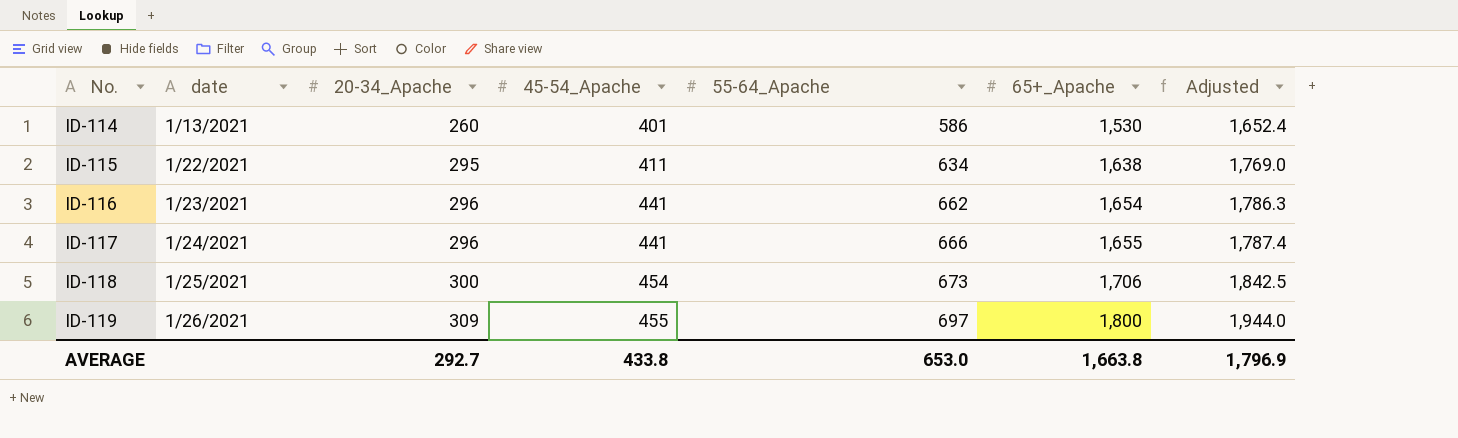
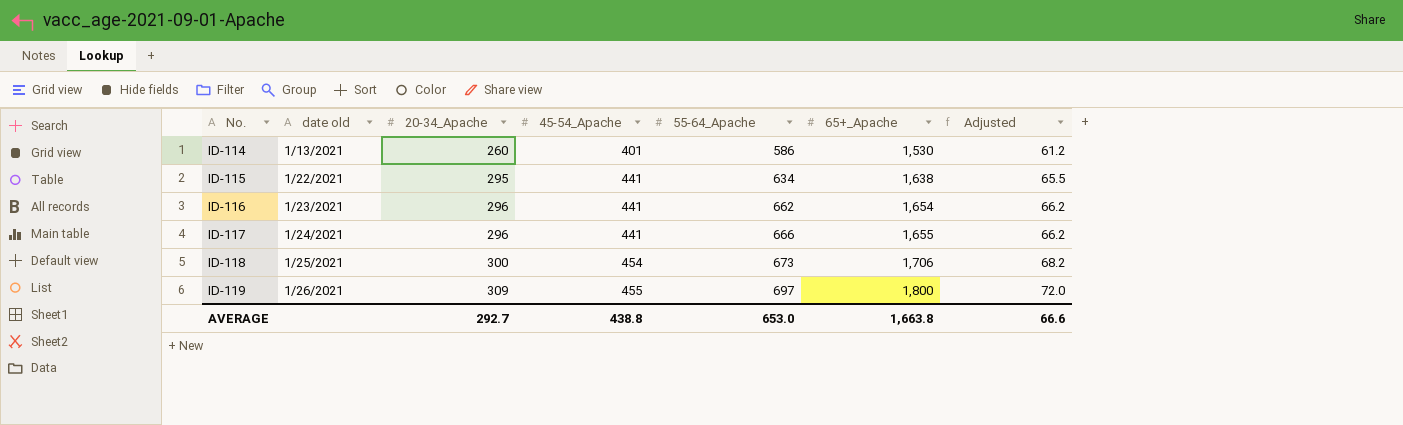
column name: date -> date old
column Adjusted | formula: [65+_Apache] * 1.08 -> [65+_Apache] * 0.04
ID-115 | 45-54_Apache: 411 -> 441
AVERAGE | 45-54_Apache: 433.8 -> 438.8
AVERAGE | Adjusted: 1,796.9 -> 66.6

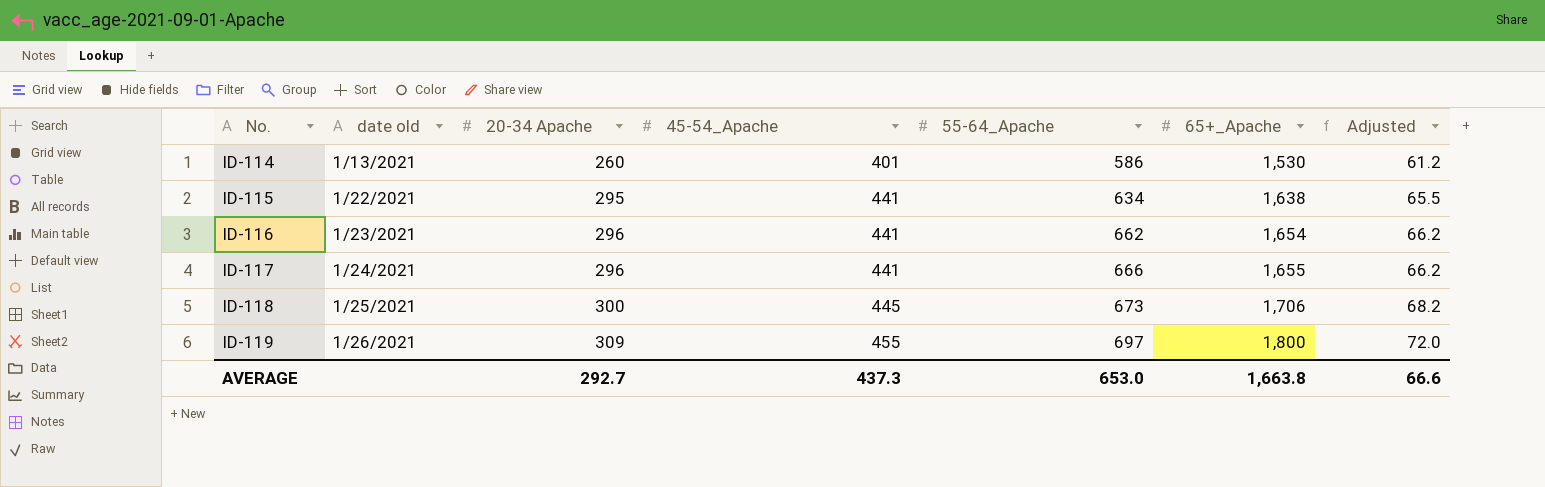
column name: 20-34_Apache -> 20-34 Apache
ID-118 | 45-54_Apache: 454 -> 445
AVERAGE | 45-54_Apache: 438.8 -> 437.3

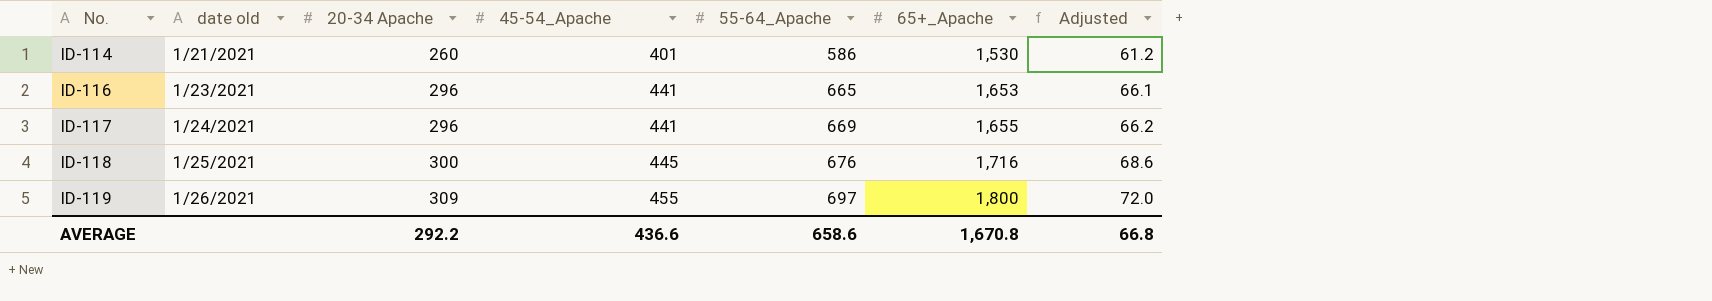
row ID-115: 1/22/2021 | 295 | 441 | 634 | 1,638 | 65.5 -> none
ID-114 | date old: 1/13/2021 -> 1/21/2021
ID-116 | 55-64_Apache: 662 -> 665
ID-116 | 65+_Apache: 1,654 -> 1,653
ID-116 | Adjusted: 66.2 -> 66.1
ID-117 | 55-64_Apache: 666 -> 669
ID-118 | 55-64_Apache: 673 -> 676
ID-118 | 65+_Apache: 1,706 -> 1,716
ID-118 | Adjusted: 68.2 -> 68.6
AVERAGE | 20-34 Apache: 292.7 -> 292.2
AVERAGE | 45-54_Apache: 437.3 -> 436.6
AVERAGE | 55-64_Apache: 653.0 -> 658.6
AVERAGE | 65+_Apache: 1,663.8 -> 1,670.8
AVERAGE | Adjusted: 66.6 -> 66.8

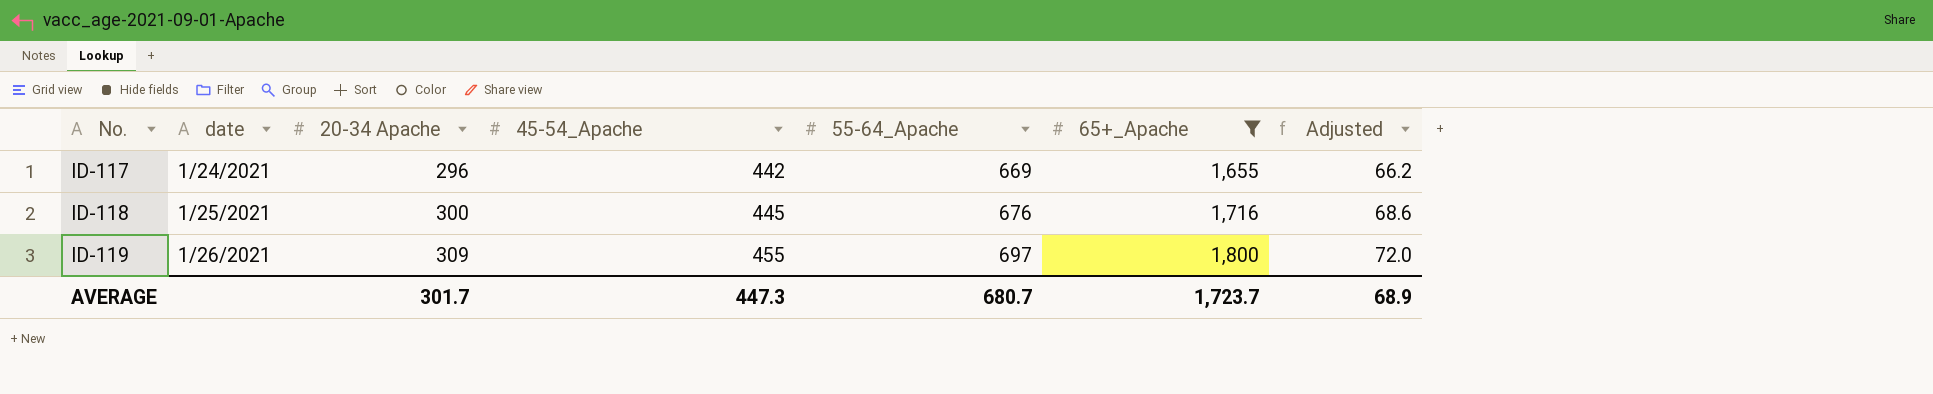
filter: none -> 65+_Apache >= 1,655
column name: date old -> date
ID-117 | 45-54_Apache: 441 -> 442
AVERAGE | 20-34 Apache: 292.2 -> 301.7
AVERAGE | 45-54_Apache: 436.6 -> 447.3
AVERAGE | 55-64_Apache: 658.6 -> 680.7
AVERAGE | 65+_Apache: 1,670.8 -> 1,723.7
AVERAGE | Adjusted: 66.8 -> 68.9

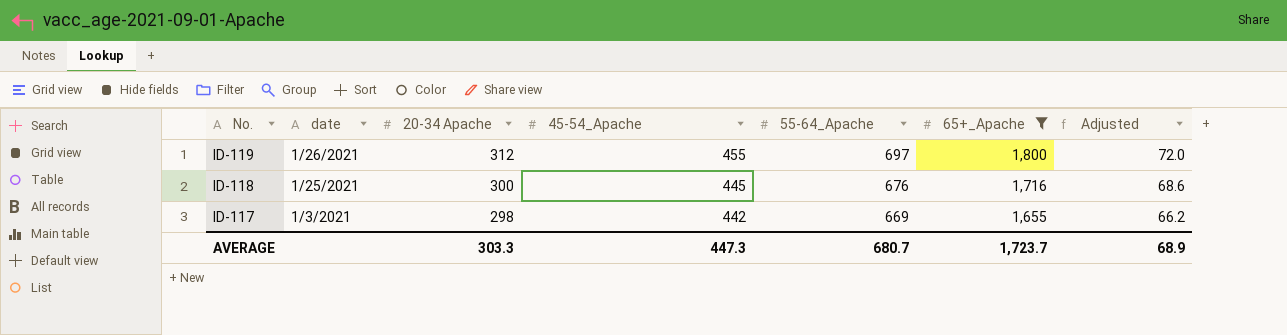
row order: No. ascending -> No. descending
ID-119 | 20-34 Apache: 309 -> 312
ID-117 | date: 1/24/2021 -> 1/3/2021
ID-117 | 20-34 Apache: 296 -> 298
AVERAGE | 20-34 Apache: 301.7 -> 303.3

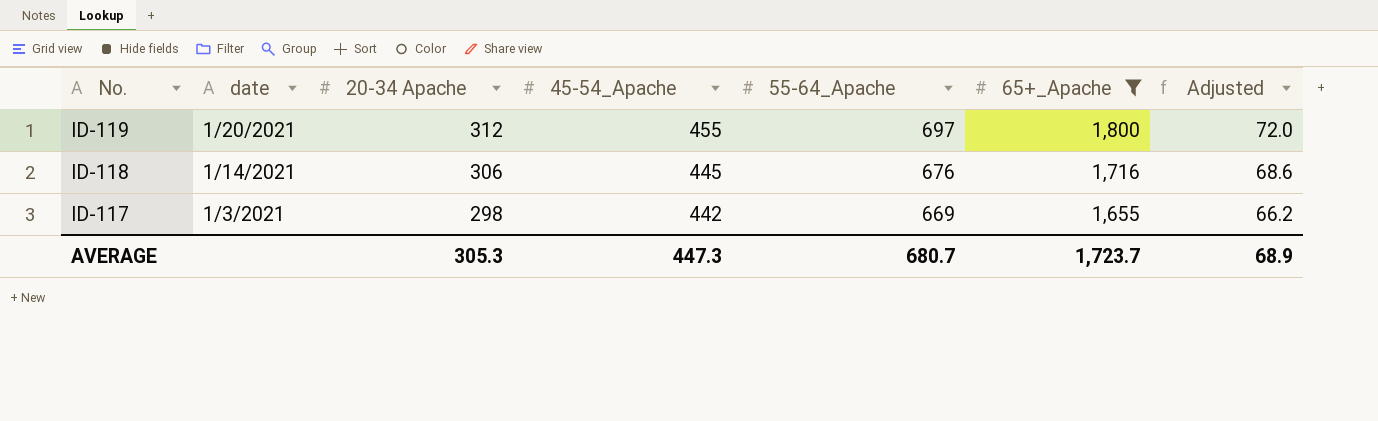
ID-119 | date: 1/26/2021 -> 1/20/2021
ID-118 | date: 1/25/2021 -> 1/14/2021
ID-118 | 20-34 Apache: 300 -> 306
AVERAGE | 20-34 Apache: 303.3 -> 305.3

